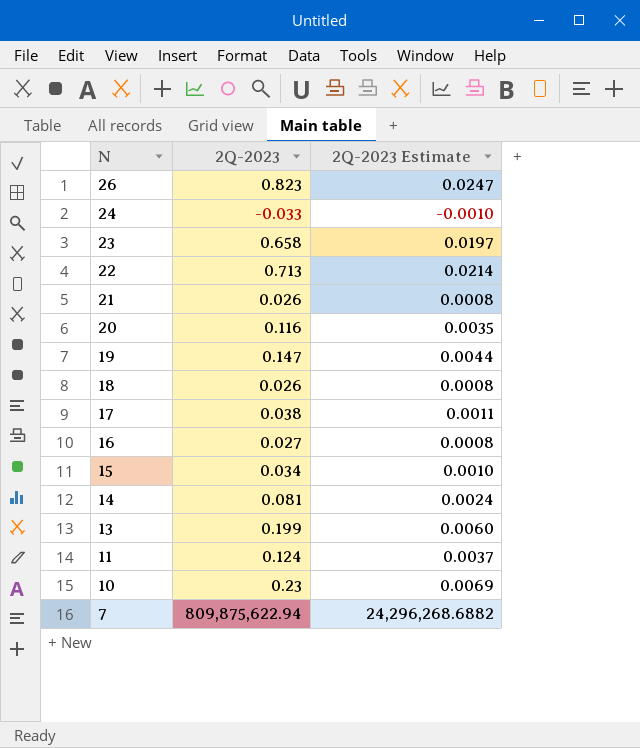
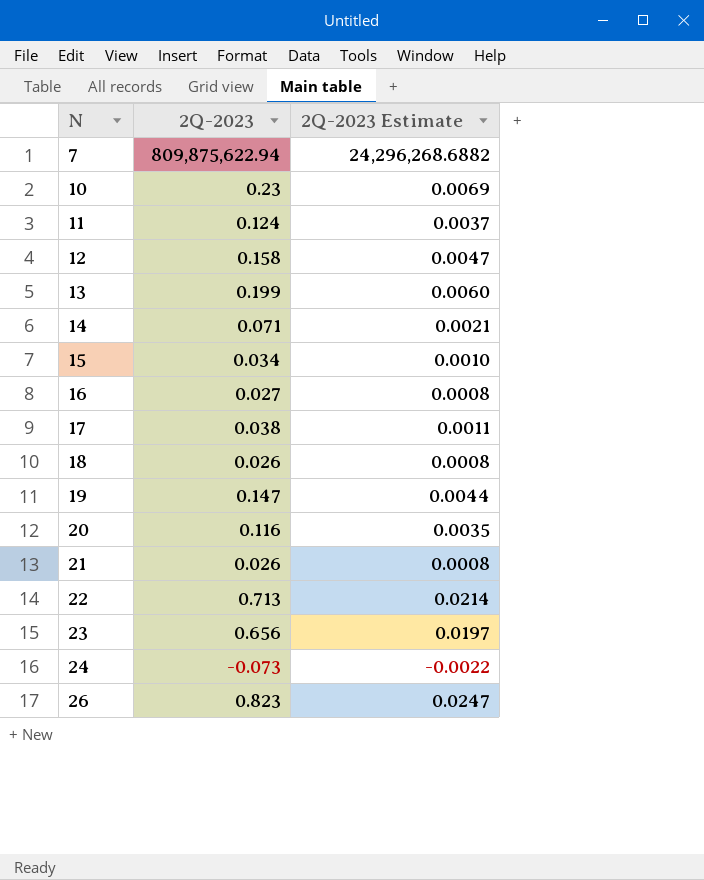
row order: N descending -> N ascending
row 12: none -> 0.158 | 0.0047
14 | 2Q-2023: 0.081 -> 0.071
14 | 2Q-2023 Estimate: 0.0024 -> 0.0021
23 | 2Q-2023: 0.658 -> 0.656
24 | 2Q-2023: -0.033 -> -0.073
24 | 2Q-2023 Estimate: -0.0010 -> -0.0022

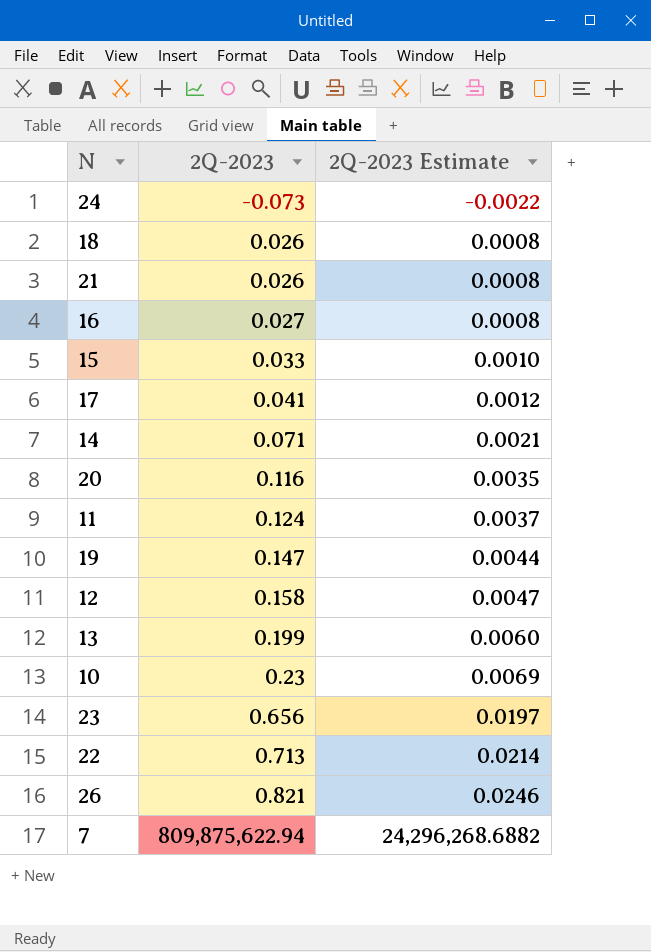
row order: N ascending -> 2Q-2023 ascending
15 | 2Q-2023: 0.034 -> 0.033
17 | 2Q-2023: 0.038 -> 0.041
17 | 2Q-2023 Estimate: 0.0011 -> 0.0012
26 | 2Q-2023: 0.823 -> 0.821
26 | 2Q-2023 Estimate: 0.0247 -> 0.0246

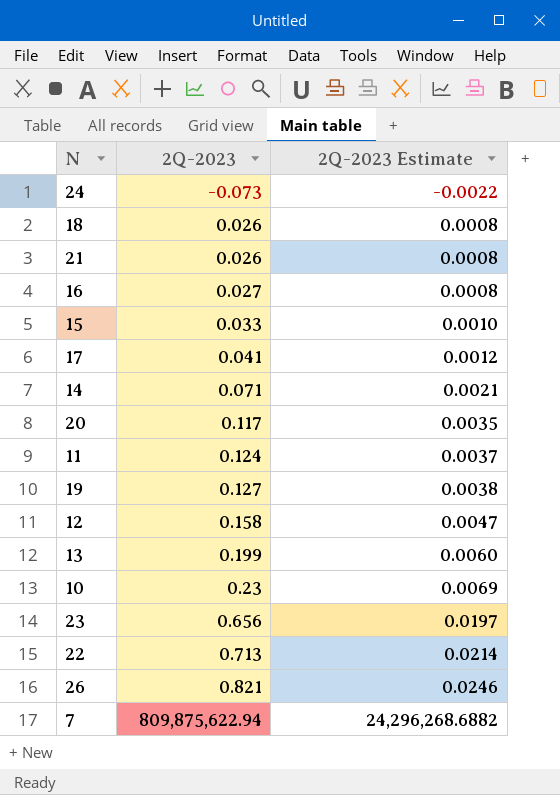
20 | 2Q-2023: 0.116 -> 0.117
19 | 2Q-2023: 0.147 -> 0.127
19 | 2Q-2023 Estimate: 0.0044 -> 0.0038

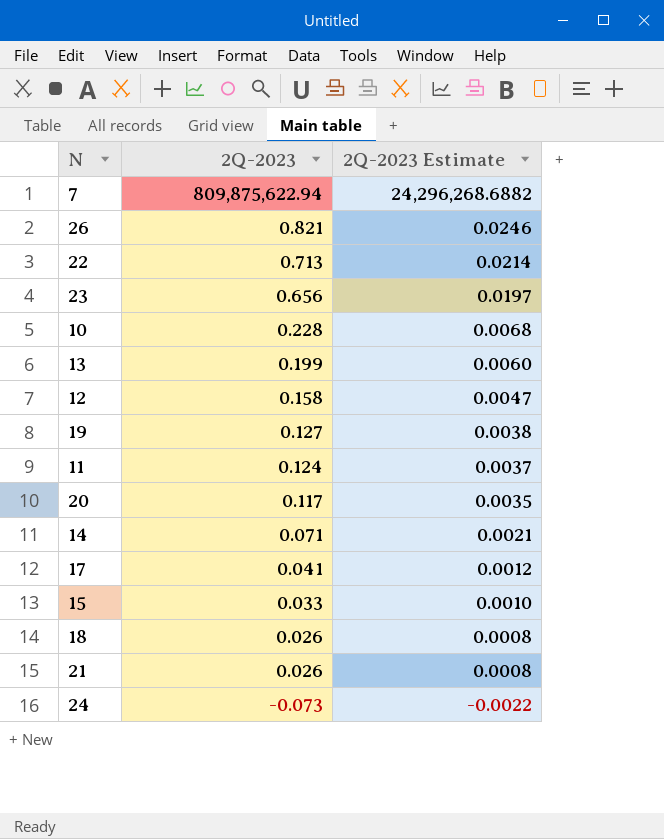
row order: 2Q-2023 ascending -> 2Q-2023 descending
row 16: 0.027 | 0.0008 -> none
10 | 2Q-2023: 0.23 -> 0.228
10 | 2Q-2023 Estimate: 0.0069 -> 0.0068

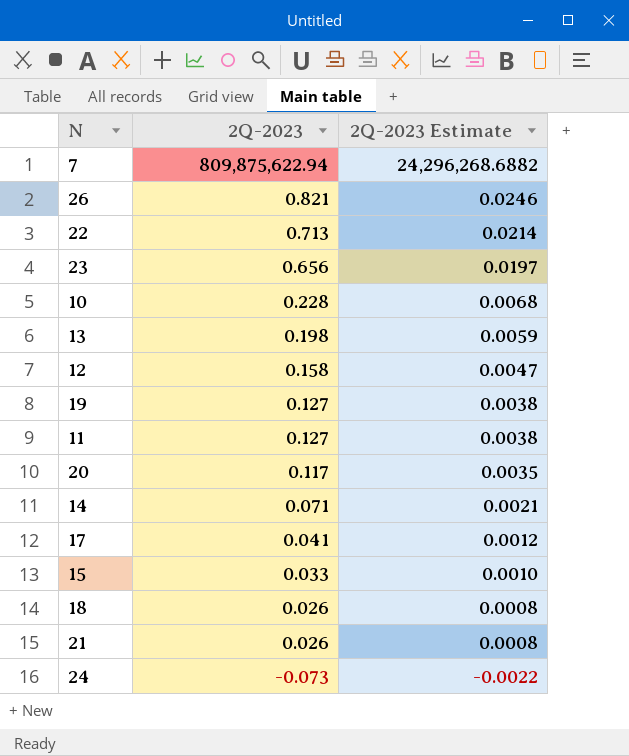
13 | 2Q-2023: 0.199 -> 0.198
13 | 2Q-2023 Estimate: 0.0060 -> 0.0059
11 | 2Q-2023: 0.124 -> 0.127
11 | 2Q-2023 Estimate: 0.0037 -> 0.0038

